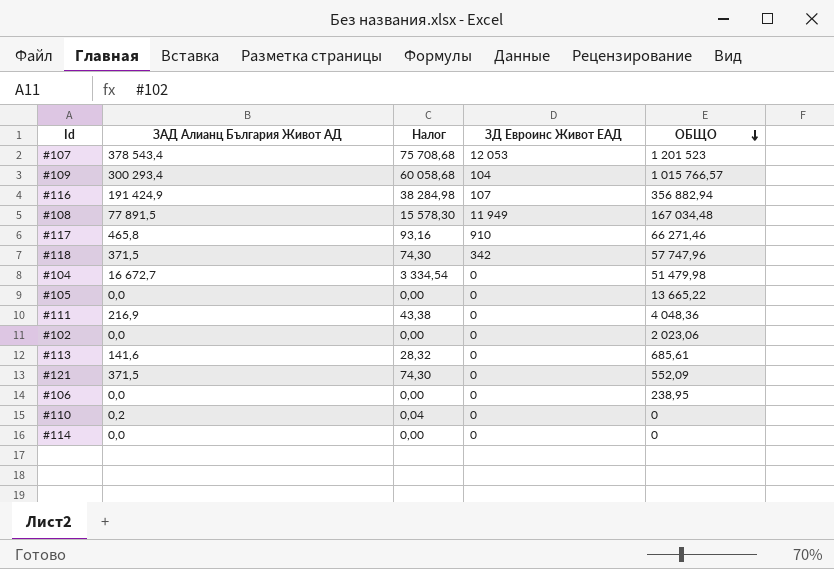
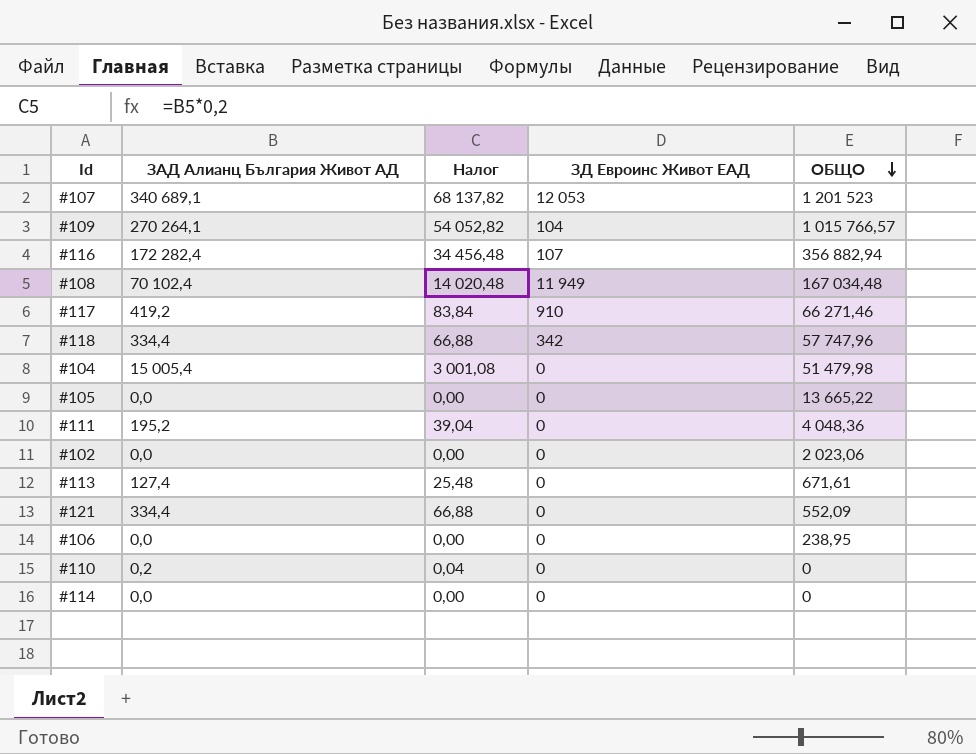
#107 | ЗАД Алианц България Живот АД: 378 543,4 -> 340 689,1
#107 | Налог: 75 708,68 -> 68 137,82
#109 | ЗАД Алианц България Живот АД: 300 293,4 -> 270 264,1
#109 | Налог: 60 058,68 -> 54 052,82
#116 | ЗАД Алианц България Живот АД: 191 424,9 -> 172 282,4
#116 | Налог: 38 284,98 -> 34 456,48
#108 | ЗАД Алианц България Живот АД: 77 891,5 -> 70 102,4
#108 | Налог: 15 578,30 -> 14 020,48
#117 | ЗАД Алианц България Живот АД: 465,8 -> 419,2
#117 | Налог: 93,16 -> 83,84
#118 | ЗАД Алианц България Живот АД: 371,5 -> 334,4
#118 | Налог: 74,30 -> 66,88
#104 | ЗАД Алианц България Живот АД: 16 672,7 -> 15 005,4
#104 | Налог: 3 334,54 -> 3 001,08
#111 | ЗАД Алианц България Живот АД: 216,9 -> 195,2
#111 | Налог: 43,38 -> 39,04
#113 | ЗАД Алианц България Живот АД: 141,6 -> 127,4
#113 | Налог: 28,32 -> 25,48
#113 | ОБЩО: 685,61 -> 671,61
#121 | ЗАД Алианц България Живот АД: 371,5 -> 334,4
#121 | Налог: 74,30 -> 66,88

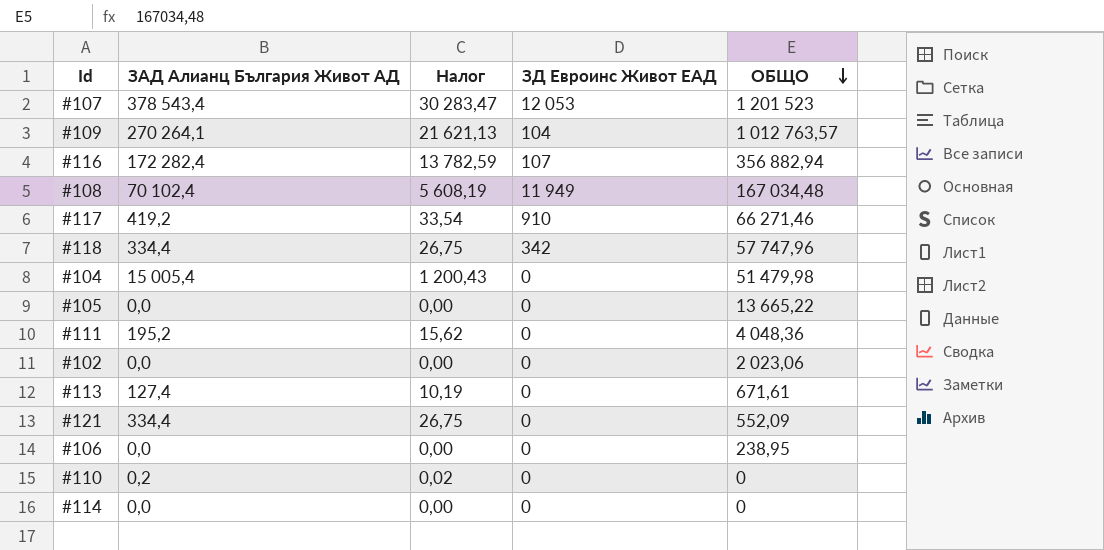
column Налог | formula: [ЗАД Алианц България Живот АД] * 0,2 -> [ЗАД Алианц България Живот АД] * 0,08
#107 | ЗАД Алианц България Живот АД: 340 689,1 -> 378 543,4
#109 | ОБЩО: 1 015 766,57 -> 1 012 763,57

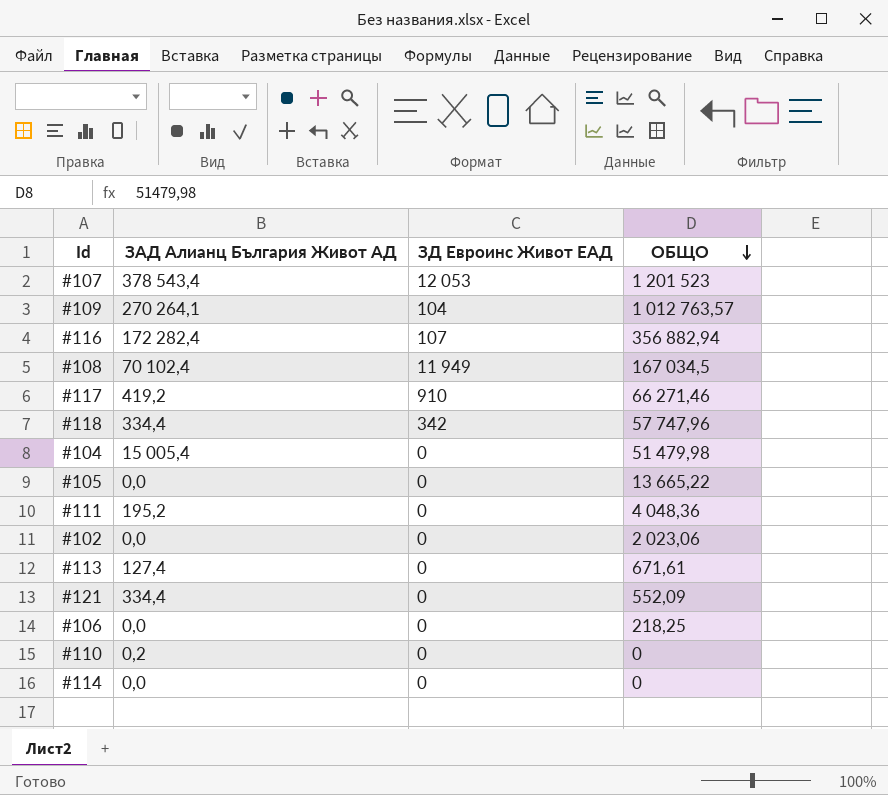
column Налог | formula: [ЗАД Алианц България Живот АД] * 0,08 -> none
#108 | ОБЩО: 167 034,48 -> 167 034,5
#106 | ОБЩО: 238,95 -> 218,25

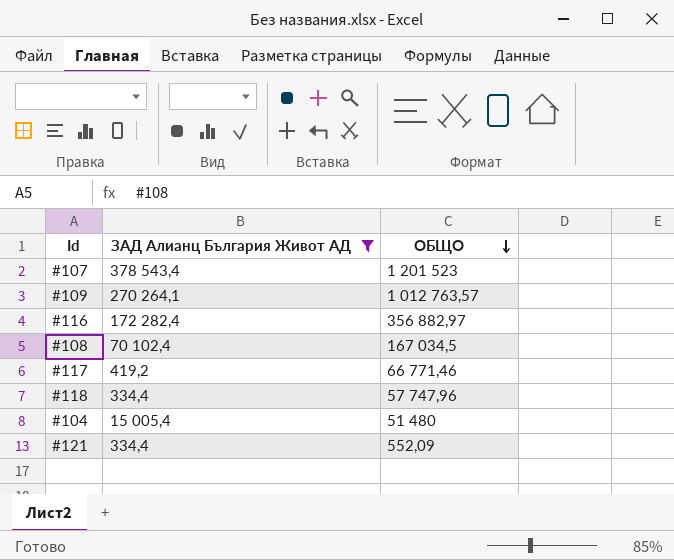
filter: none -> ЗАД Алианц България Живот АД >= 334,4
column ЗД Евроинс Живот ЕАД | position: 3 -> none
#116 | ОБЩО: 356 882,94 -> 356 882,97
#117 | ОБЩО: 66 271,46 -> 66 771,46
#104 | ОБЩО: 51 479,98 -> 51 480

